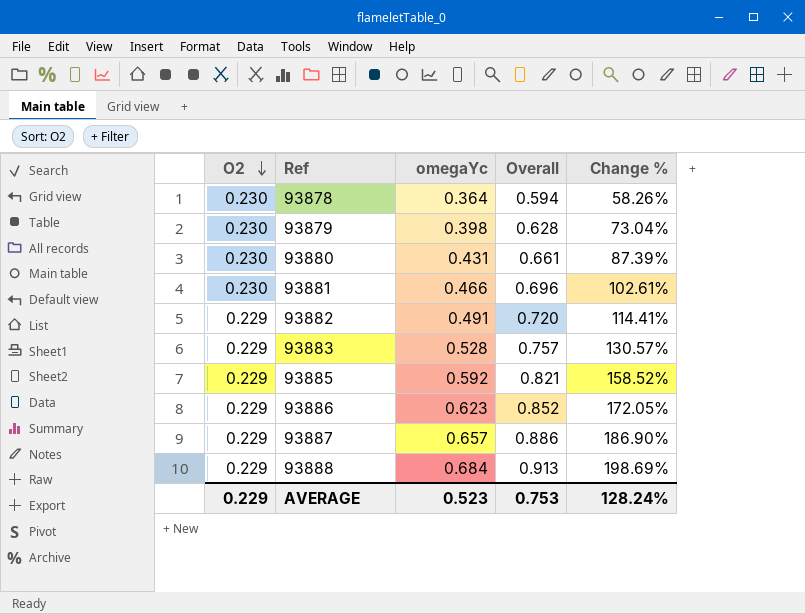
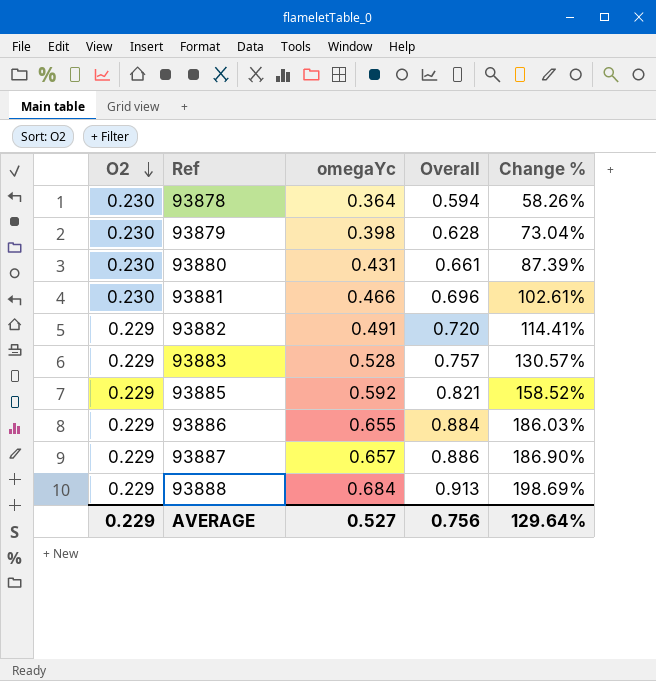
93886 | omegaYc: 0.623 -> 0.655
93886 | Overall: 0.852 -> 0.884
93886 | Change %: 172.05% -> 186.03%
AVERAGE | omegaYc: 0.523 -> 0.527
AVERAGE | Overall: 0.753 -> 0.756
AVERAGE | Change %: 128.24% -> 129.64%

